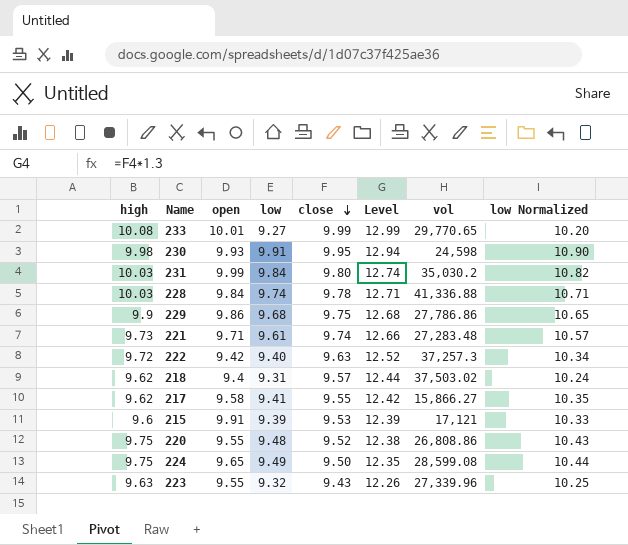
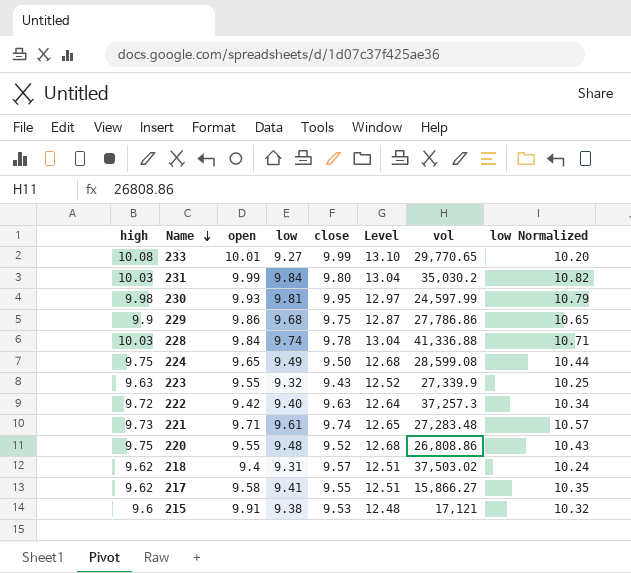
row order: close descending -> Name descending
column Level | formula: [close] * 1.3 -> [high] * 1.3
230 | low: 9.91 -> 9.81
230 | vol: 24,598 -> 24,597.99
230 | low Normalized: 10.90 -> 10.79
223 | vol: 27,339.96 -> 27,339.9
215 | low: 9.39 -> 9.38
215 | low Normalized: 10.33 -> 10.32

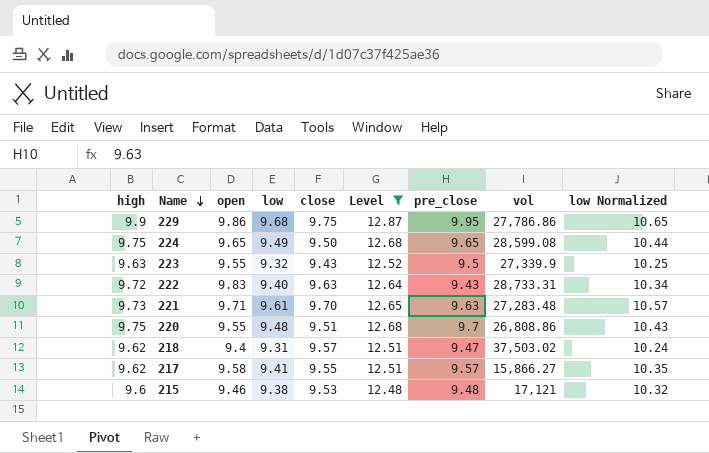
filter: none -> Level <= 12.87
column pre_close | position: none -> 7
222 | open: 9.42 -> 9.83
222 | vol: 37,257.3 -> 28,733.31
221 | close: 9.74 -> 9.70
220 | close: 9.52 -> 9.51
215 | open: 9.91 -> 9.46

